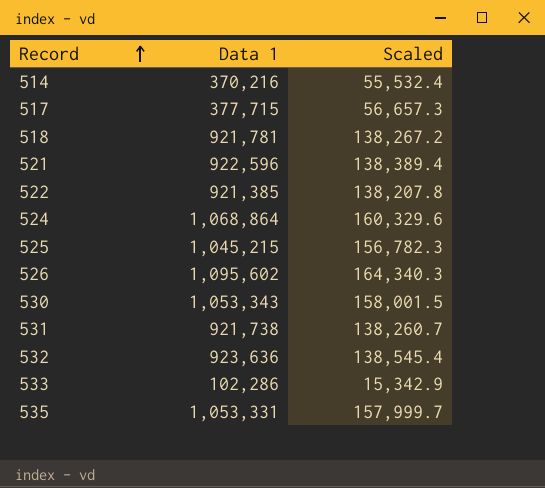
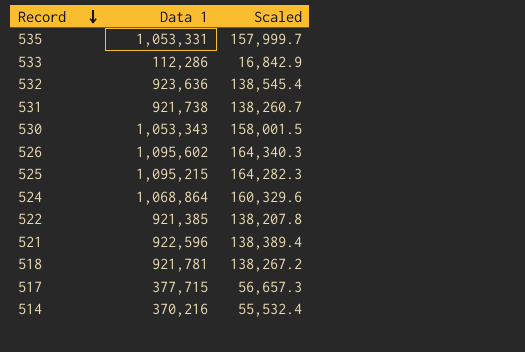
row order: Record ascending -> Record descending
533 | Data 1: 102,286 -> 112,286
533 | Scaled: 15,342.9 -> 16,842.9
525 | Data 1: 1,045,215 -> 1,095,215
525 | Scaled: 156,782.3 -> 164,282.3

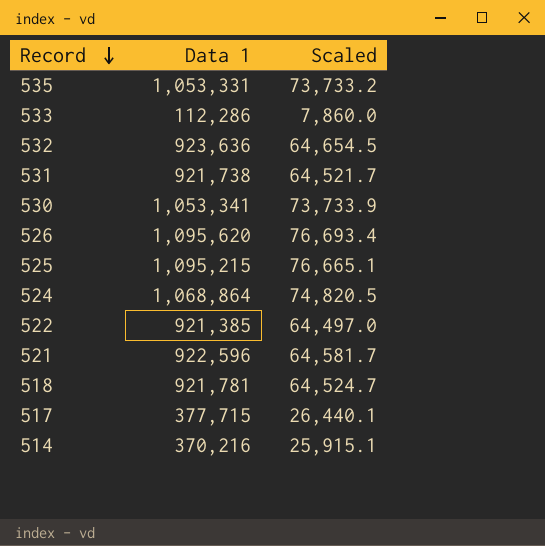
column Scaled | formula: [Data 1] * 0.15 -> [Data 1] * 0.07
530 | Data 1: 1,053,343 -> 1,053,341
526 | Data 1: 1,095,602 -> 1,095,620

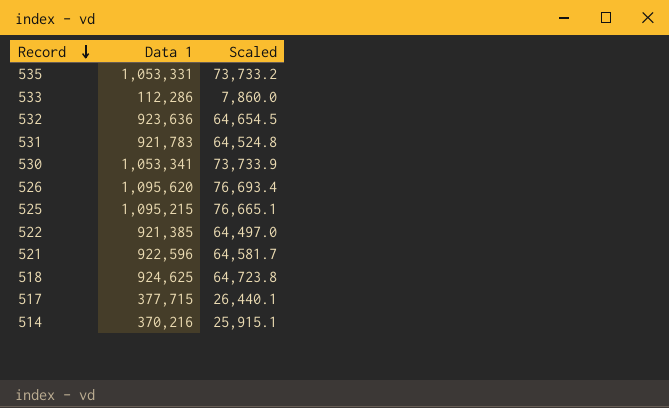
row 524: 1,068,864 | 74,820.5 -> none
531 | Data 1: 921,738 -> 921,783
531 | Scaled: 64,521.7 -> 64,524.8
518 | Data 1: 921,781 -> 924,625
518 | Scaled: 64,524.7 -> 64,723.8

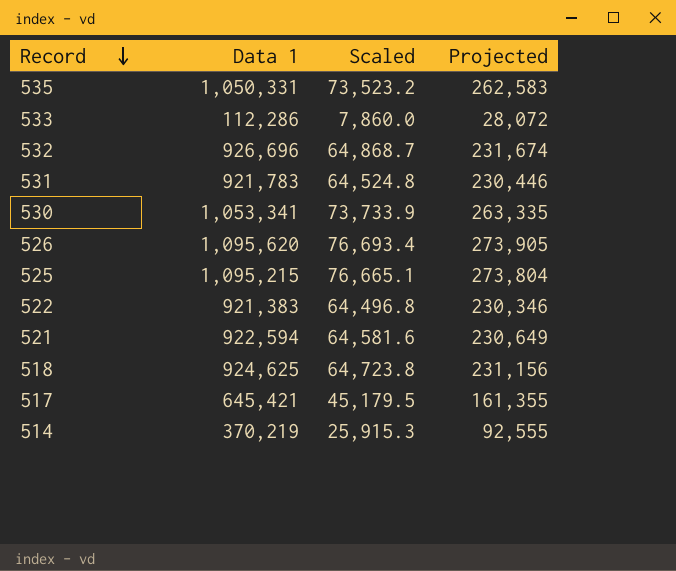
column Projected | formula: none -> [Data 1] * 0.25
535 | Data 1: 1,053,331 -> 1,050,331
535 | Scaled: 73,733.2 -> 73,523.2
532 | Data 1: 923,636 -> 926,696
532 | Scaled: 64,654.5 -> 64,868.7
522 | Data 1: 921,385 -> 921,383
522 | Scaled: 64,497.0 -> 64,496.8
521 | Data 1: 922,596 -> 922,594
521 | Scaled: 64,581.7 -> 64,581.6
517 | Data 1: 377,715 -> 645,421
517 | Scaled: 26,440.1 -> 45,179.5
514 | Data 1: 370,216 -> 370,219
514 | Scaled: 25,915.1 -> 25,915.3

